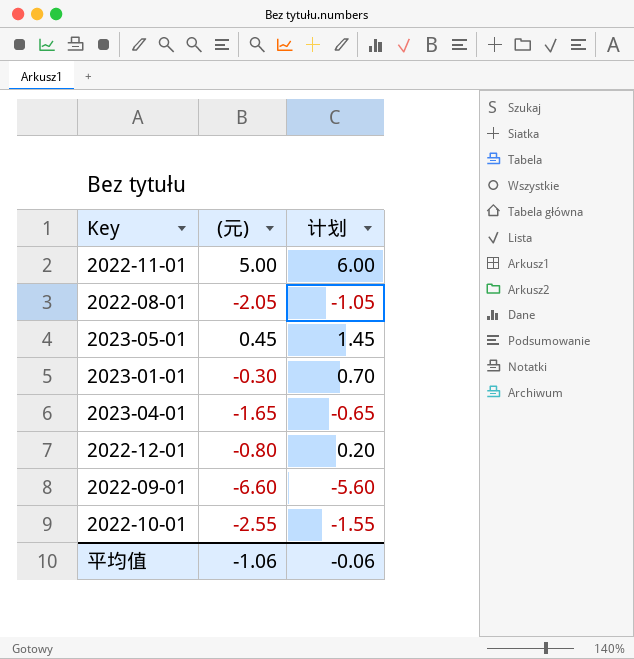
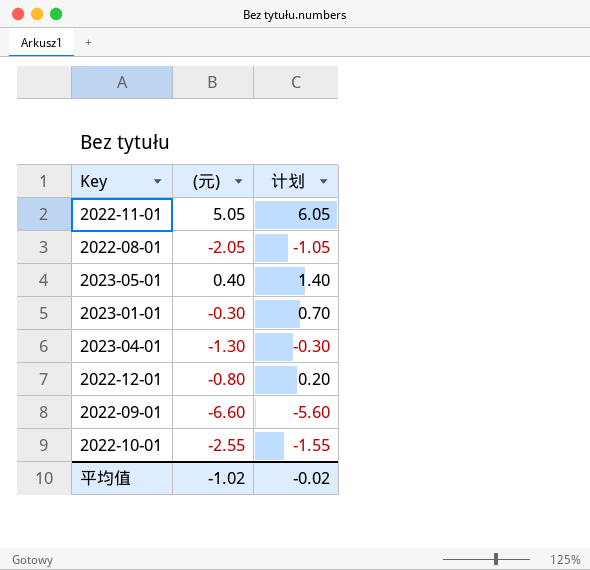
2022-11-01 | (元): 5.00 -> 5.05
2022-11-01 | 计划: 6.00 -> 6.05
2023-05-01 | (元): 0.45 -> 0.40
2023-05-01 | 计划: 1.45 -> 1.40
2023-04-01 | (元): -1.65 -> -1.30
2023-04-01 | 计划: -0.65 -> -0.30
平均值 | (元): -1.06 -> -1.02
平均值 | 计划: -0.06 -> -0.02

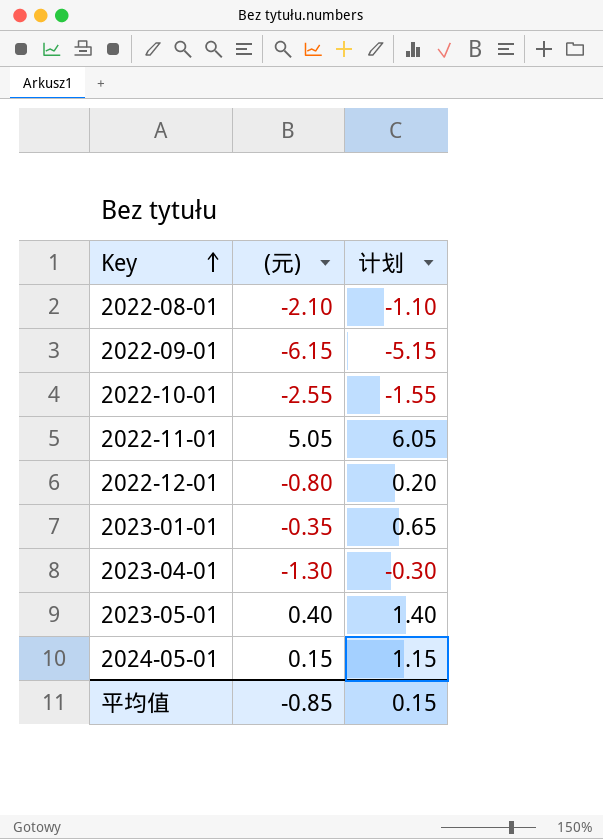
row order: none -> Key ascending
2022-08-01 | (元): -2.05 -> -2.10
2022-08-01 | 计划: -1.05 -> -1.10
2022-09-01 | (元): -6.60 -> -6.15
2022-09-01 | 计划: -5.60 -> -5.15
2023-01-01 | (元): -0.30 -> -0.35
2023-01-01 | 计划: 0.70 -> 0.65
row 2024-05-01: none -> 0.15 | 1.15
平均值 | (元): -1.02 -> -0.85
平均值 | 计划: -0.02 -> 0.15

